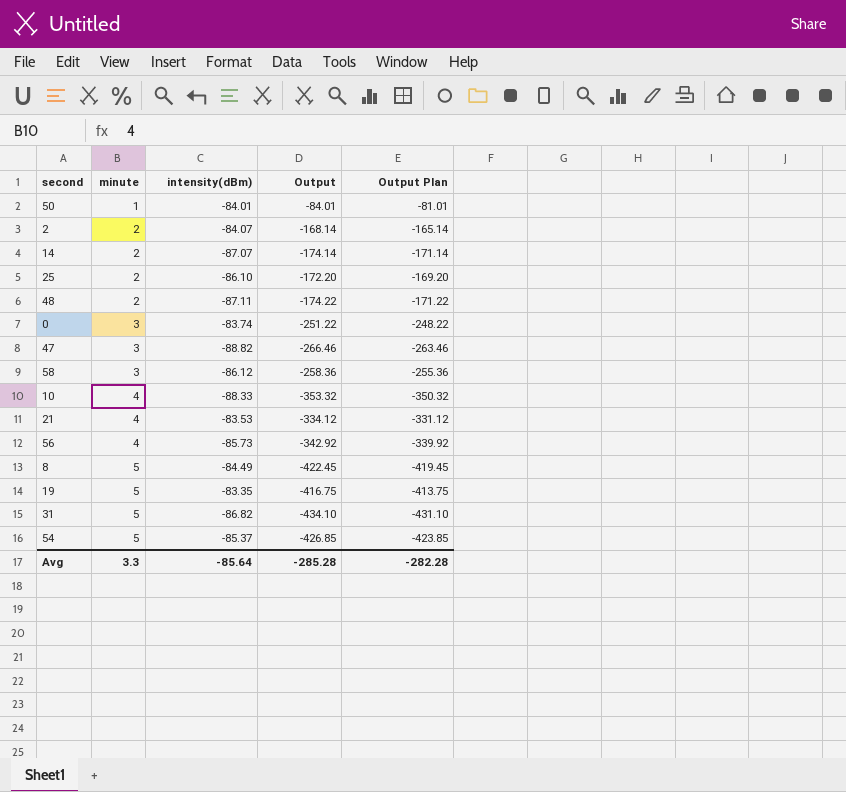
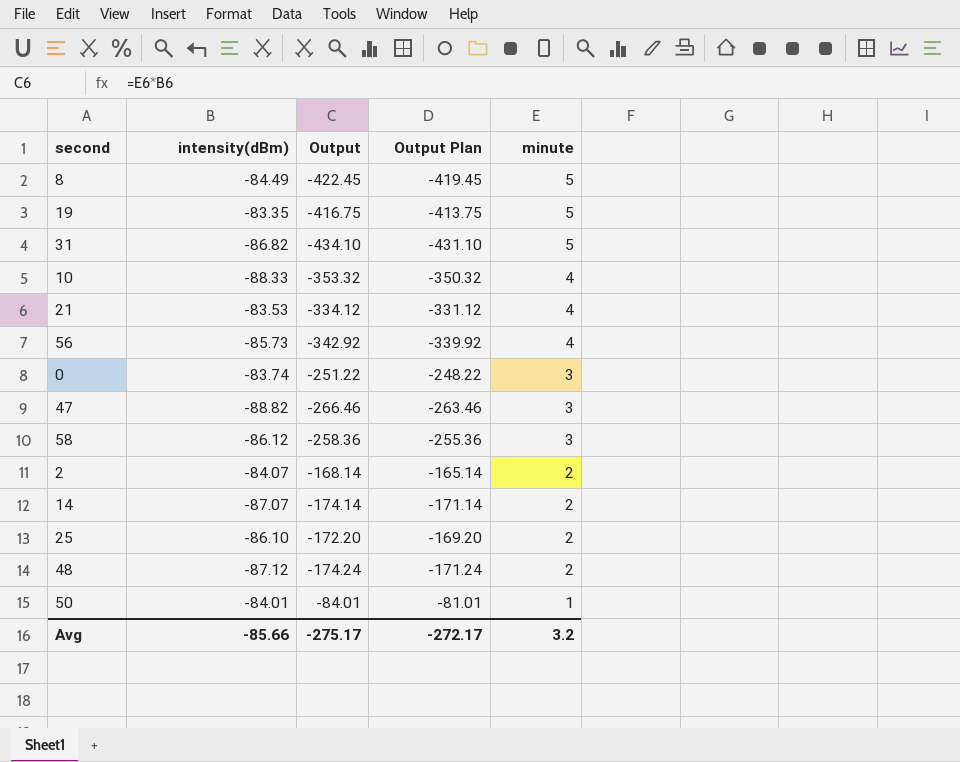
row order: minute ascending -> minute descending
column minute | position: 2 -> 5
row 54: 5 | -85.37 | -426.85 | -423.85 -> none
48 | intensity(dBm): -87.11 -> -87.12
48 | Output: -174.22 -> -174.24
48 | Output Plan: -171.22 -> -171.24
Avg | intensity(dBm): -85.64 -> -85.66
Avg | Output: -285.28 -> -275.17
Avg | Output Plan: -282.28 -> -272.17
Avg | minute: 3.3 -> 3.2

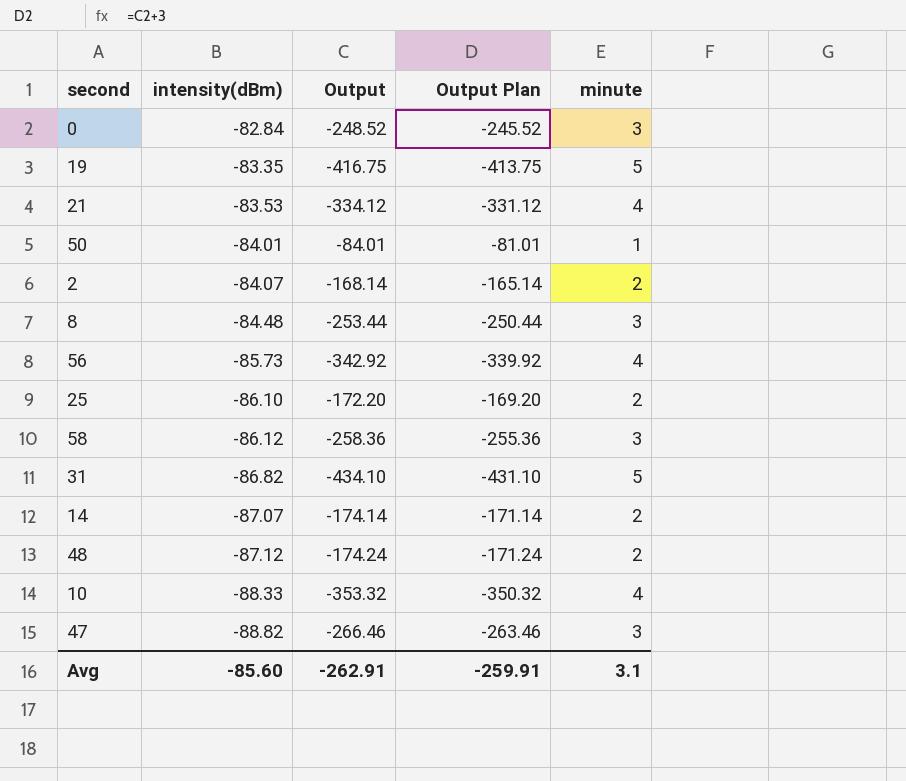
row order: minute descending -> intensity(dBm) descending
0 | intensity(dBm): -83.74 -> -82.84
0 | Output: -251.22 -> -248.52
0 | Output Plan: -248.22 -> -245.52
8 | intensity(dBm): -84.49 -> -84.48
8 | Output: -422.45 -> -253.44
8 | Output Plan: -419.45 -> -250.44
8 | minute: 5 -> 3
Avg | intensity(dBm): -85.66 -> -85.60
Avg | Output: -275.17 -> -262.91
Avg | Output Plan: -272.17 -> -259.91
Avg | minute: 3.2 -> 3.1

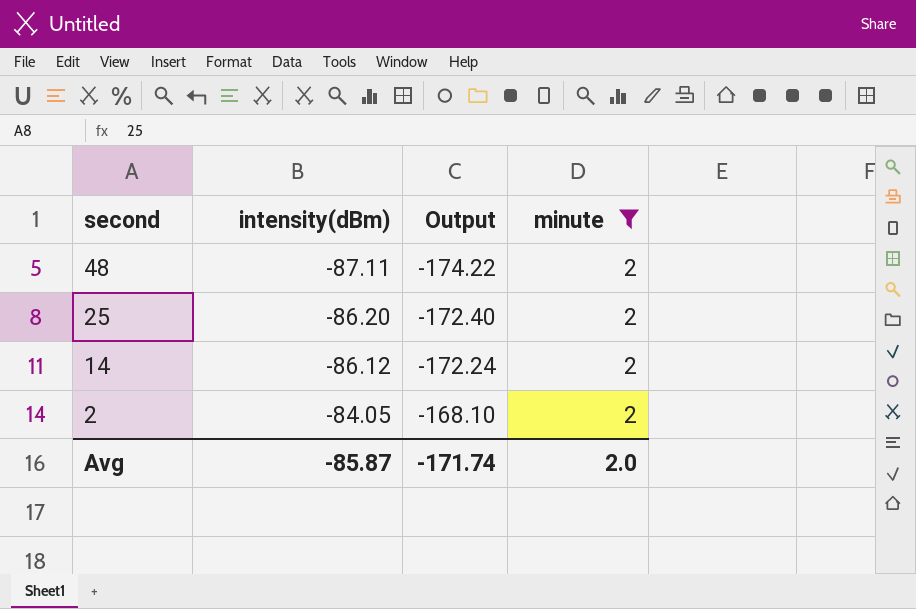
filter: none -> minute = 2
row order: intensity(dBm) descending -> second descending
column Output Plan | formula: [Output] + 3 -> none
48 | intensity(dBm): -87.12 -> -87.11
48 | Output: -174.24 -> -174.22
25 | intensity(dBm): -86.10 -> -86.20
25 | Output: -172.20 -> -172.40
14 | intensity(dBm): -87.07 -> -86.12
14 | Output: -174.14 -> -172.24
2 | intensity(dBm): -84.07 -> -84.05
2 | Output: -168.14 -> -168.10
Avg | intensity(dBm): -85.60 -> -85.87
Avg | Output: -262.91 -> -171.74
Avg | minute: 3.1 -> 2.0

